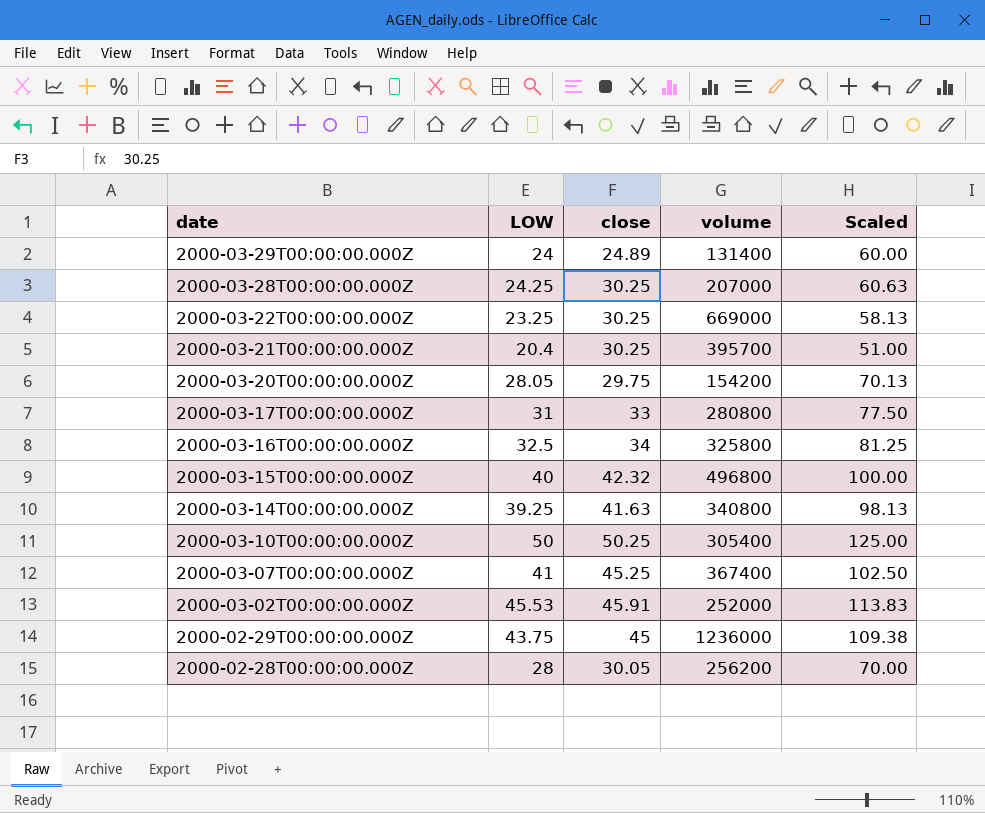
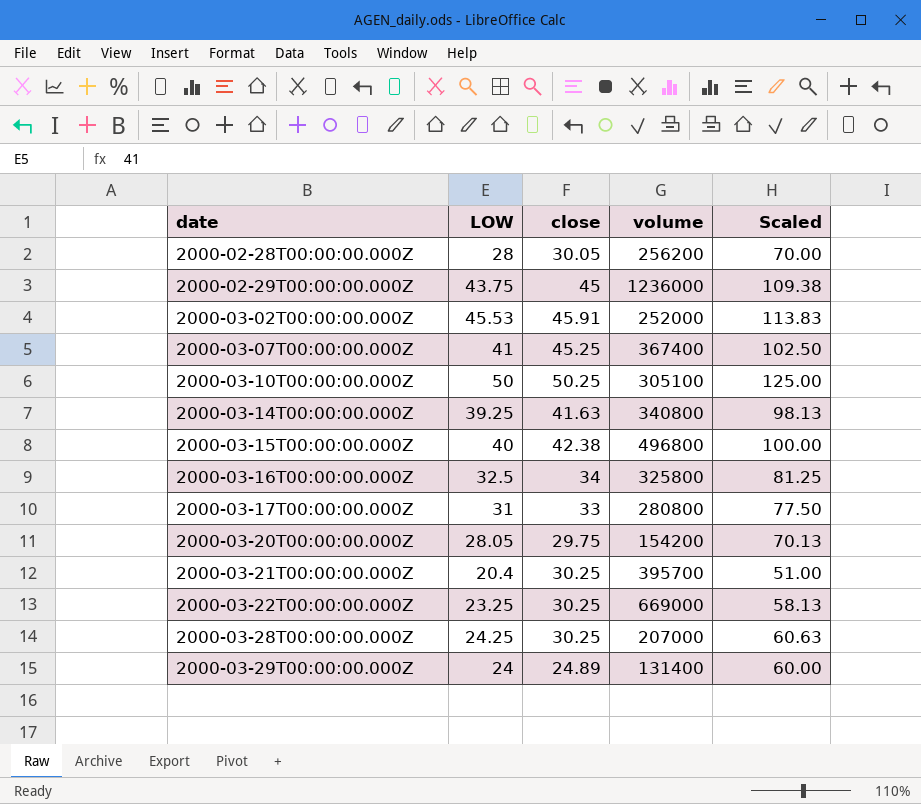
row order: date descending -> date ascending
2000-03-10T00:00:00.000Z | volume: 305400 -> 305100
2000-03-15T00:00:00.000Z | close: 42.32 -> 42.38

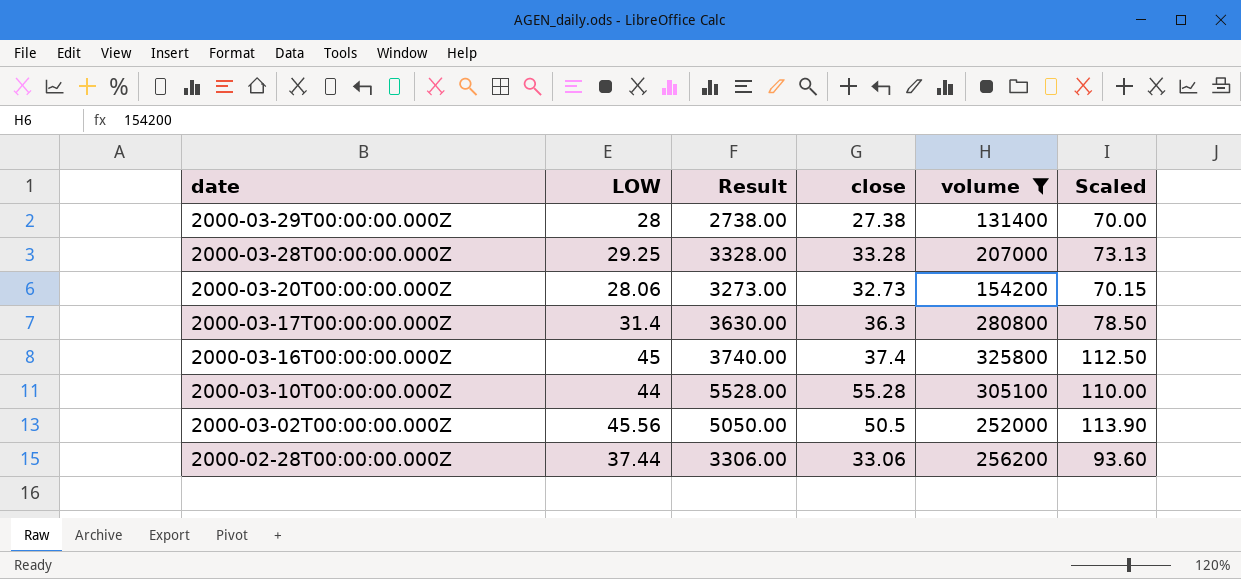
filter: none -> volume <= 325800
row order: date ascending -> date descending
column Result | formula: none -> [close] * 100
2000-03-29T00:00:00.000Z | LOW: 24 -> 28
2000-03-29T00:00:00.000Z | close: 24.89 -> 27.38
2000-03-29T00:00:00.000Z | Scaled: 60.00 -> 70.00
2000-03-28T00:00:00.000Z | LOW: 24.25 -> 29.25
2000-03-28T00:00:00.000Z | close: 30.25 -> 33.28
2000-03-28T00:00:00.000Z | Scaled: 60.63 -> 73.13
2000-03-20T00:00:00.000Z | LOW: 28.05 -> 28.06
2000-03-20T00:00:00.000Z | close: 29.75 -> 32.73
2000-03-20T00:00:00.000Z | Scaled: 70.13 -> 70.15
2000-03-17T00:00:00.000Z | LOW: 31 -> 31.4
2000-03-17T00:00:00.000Z | close: 33 -> 36.3
2000-03-17T00:00:00.000Z | Scaled: 77.50 -> 78.50
2000-03-16T00:00:00.000Z | LOW: 32.5 -> 45
2000-03-16T00:00:00.000Z | close: 34 -> 37.4
2000-03-16T00:00:00.000Z | Scaled: 81.25 -> 112.50
2000-03-10T00:00:00.000Z | LOW: 50 -> 44
2000-03-10T00:00:00.000Z | close: 50.25 -> 55.28
2000-03-10T00:00:00.000Z | Scaled: 125.00 -> 110.00
2000-03-02T00:00:00.000Z | LOW: 45.53 -> 45.56
2000-03-02T00:00:00.000Z | close: 45.91 -> 50.5
2000-03-02T00:00:00.000Z | Scaled: 113.83 -> 113.90
2000-02-28T00:00:00.000Z | LOW: 28 -> 37.44
2000-02-28T00:00:00.000Z | close: 30.05 -> 33.06
2000-02-28T00:00:00.000Z | Scaled: 70.00 -> 93.60

